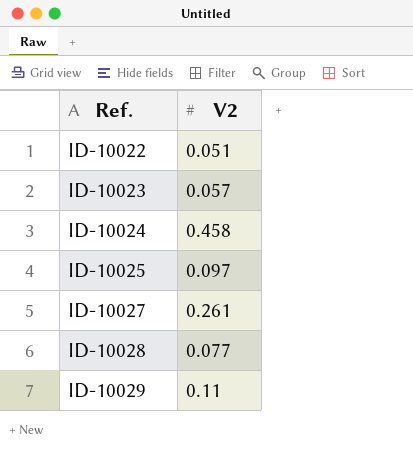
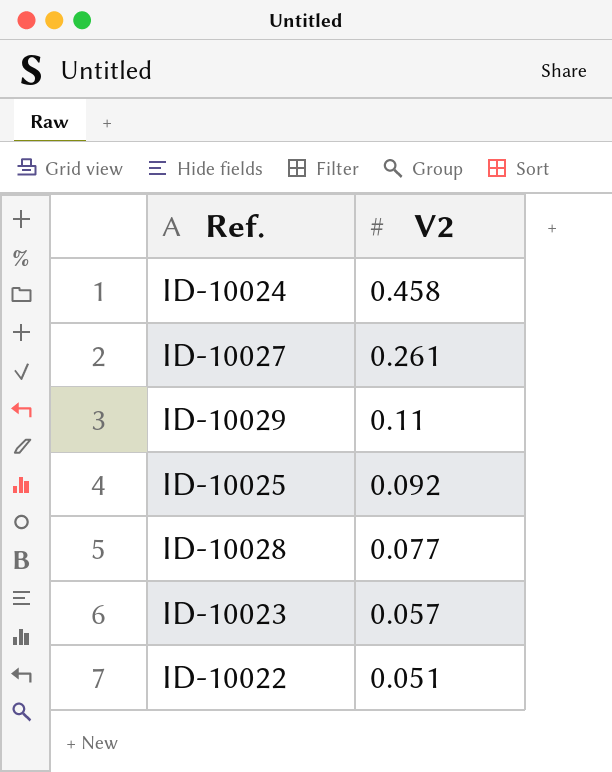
row order: Ref. ascending -> V2 descending
ID-10025 | V2: 0.097 -> 0.092

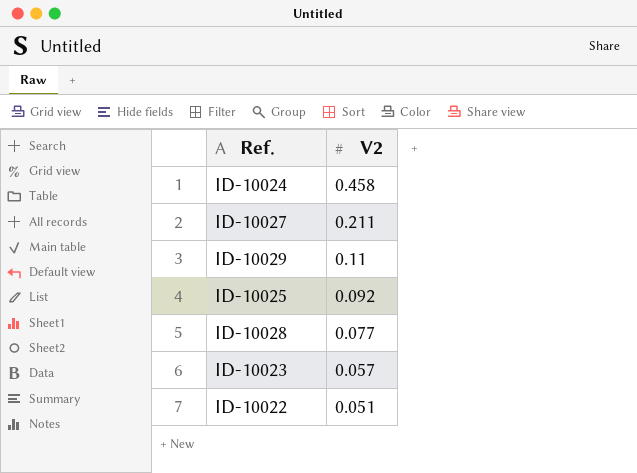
ID-10027 | V2: 0.261 -> 0.211

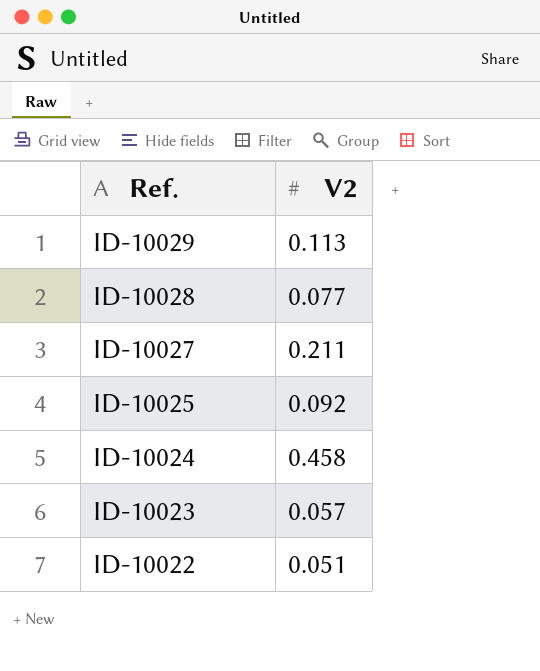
row order: V2 descending -> Ref. descending
ID-10029 | V2: 0.11 -> 0.113

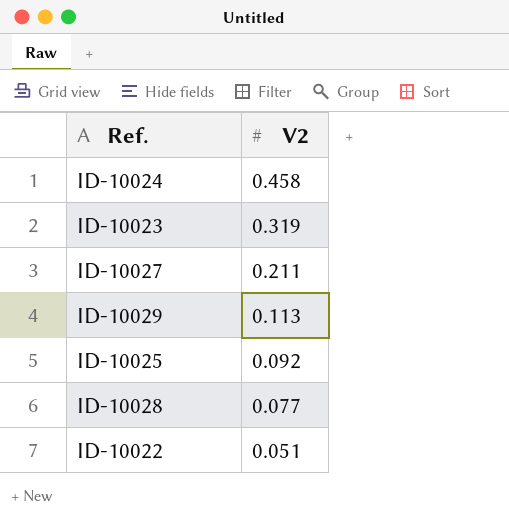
row order: Ref. descending -> V2 descending
ID-10023 | V2: 0.057 -> 0.319

